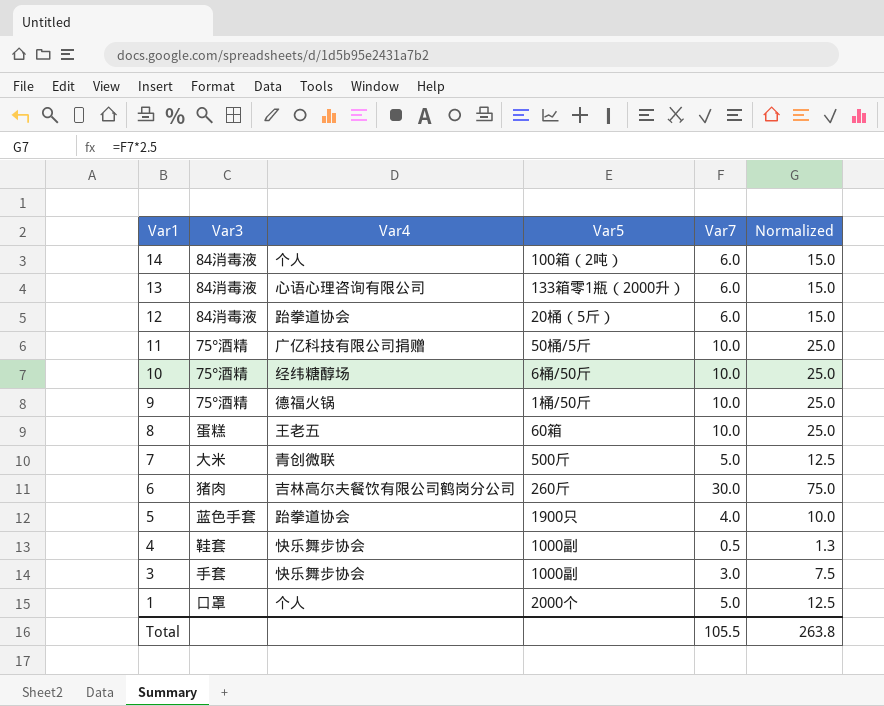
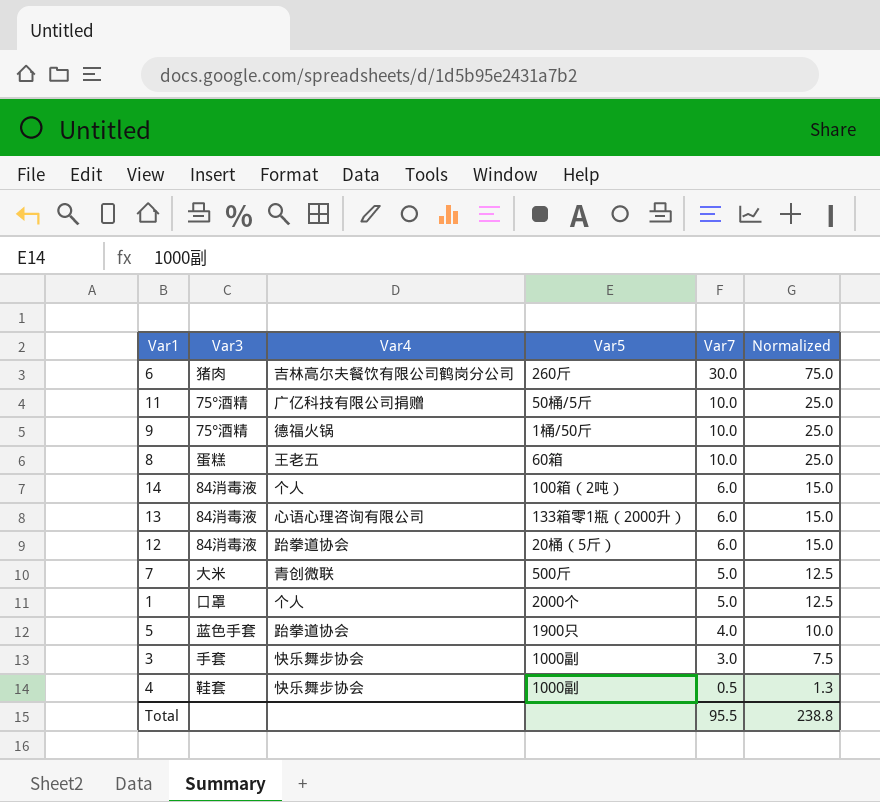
row order: Var1 descending -> Var7 descending
row 10: 75°酒精 | 经纬糖醇场 | 6桶/50斤 | 10.0 | 25.0 -> none
Total | Var7: 105.5 -> 95.5
Total | Normalized: 263.8 -> 238.8

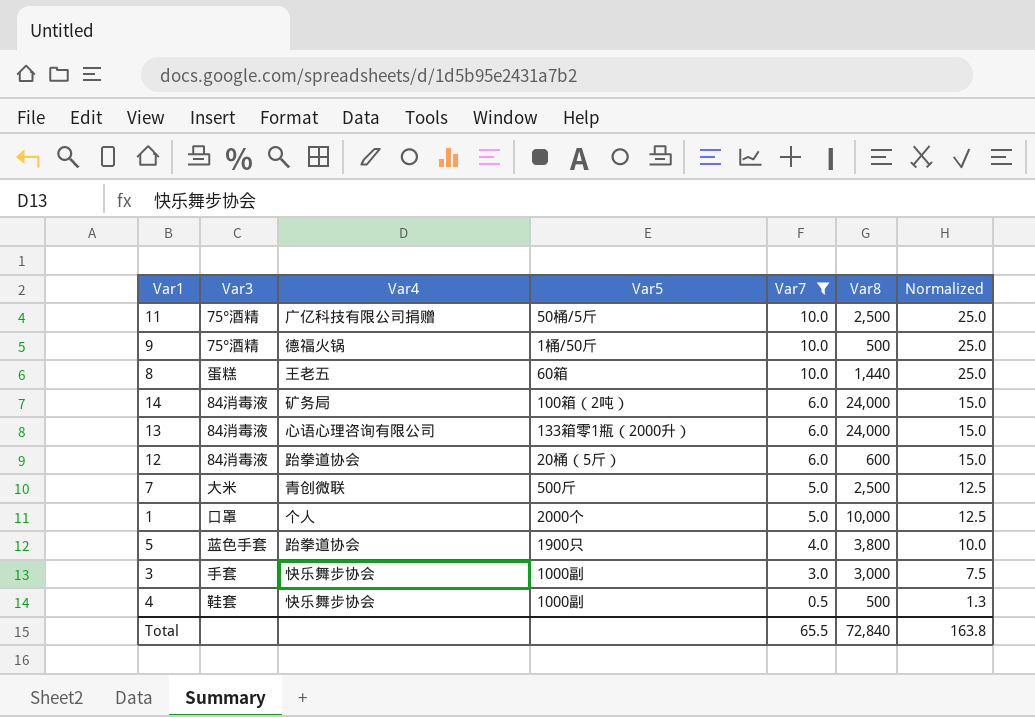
filter: none -> Var7 != 30.0
column Var8 | position: none -> 6
14 | Var4: 个人 -> 矿务局
Total | Var7: 95.5 -> 65.5
Total | Normalized: 238.8 -> 163.8

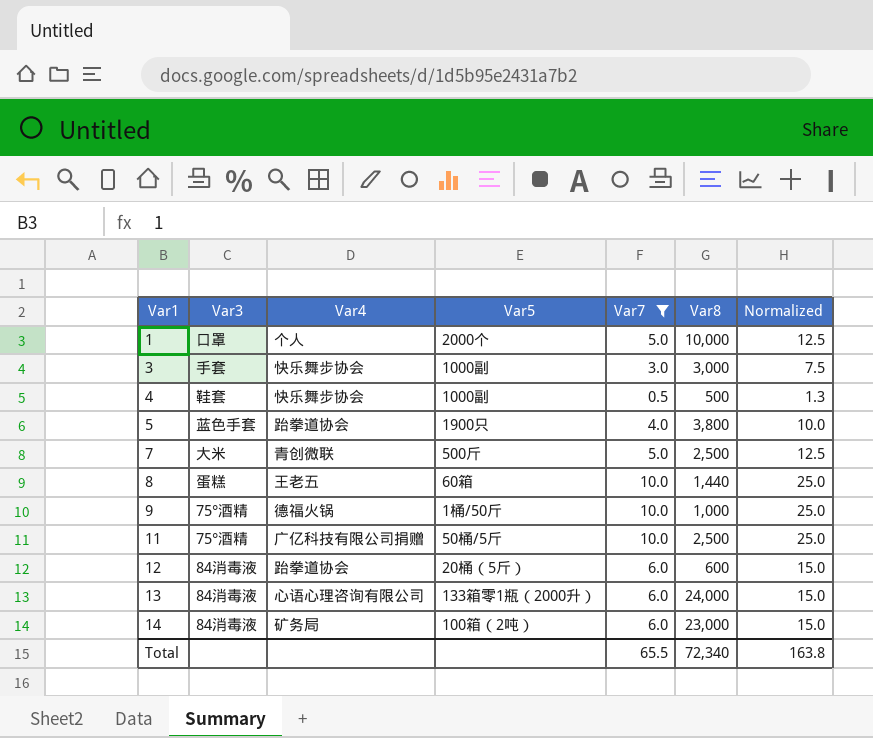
row order: Var7 descending -> Var1 ascending
9 | Var8: 500 -> 1,000
14 | Var8: 24,000 -> 23,000
Total | Var8: 72,840 -> 72,340

